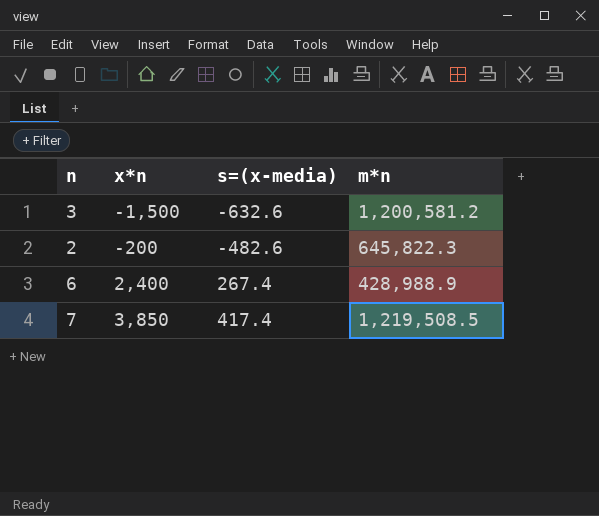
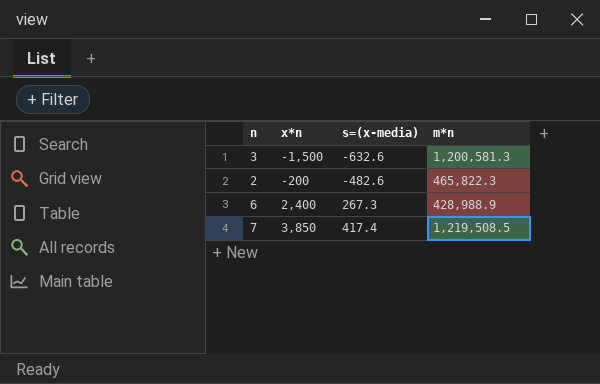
3 | m*n: 1,200,581.2 -> 1,200,581.3
2 | m*n: 645,822.3 -> 465,822.3
6 | s=(x-media): 267.4 -> 267.3

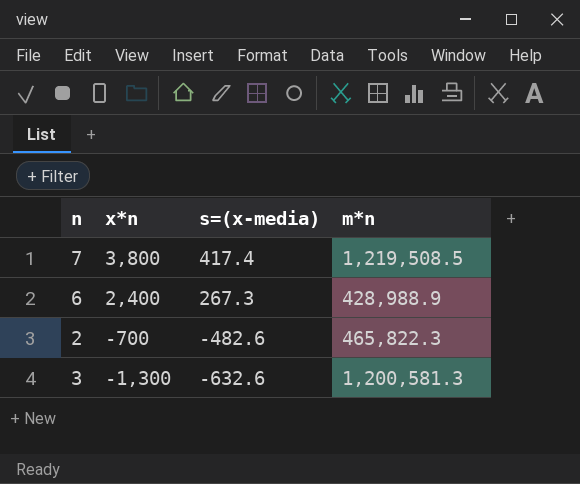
row order: x*n ascending -> x*n descending
7 | x*n: 3,850 -> 3,800
2 | x*n: -200 -> -700
3 | x*n: -1,500 -> -1,300

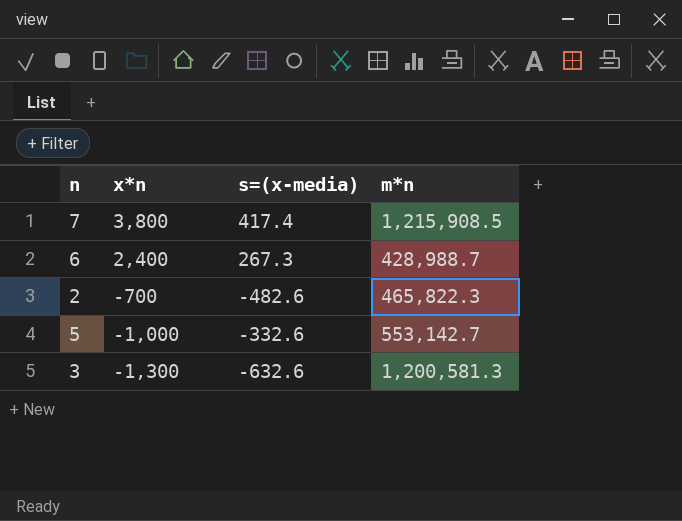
7 | m*n: 1,219,508.5 -> 1,215,908.5
6 | m*n: 428,988.9 -> 428,988.7
row 5: none -> -1,000 | -332.6 | 553,142.7

